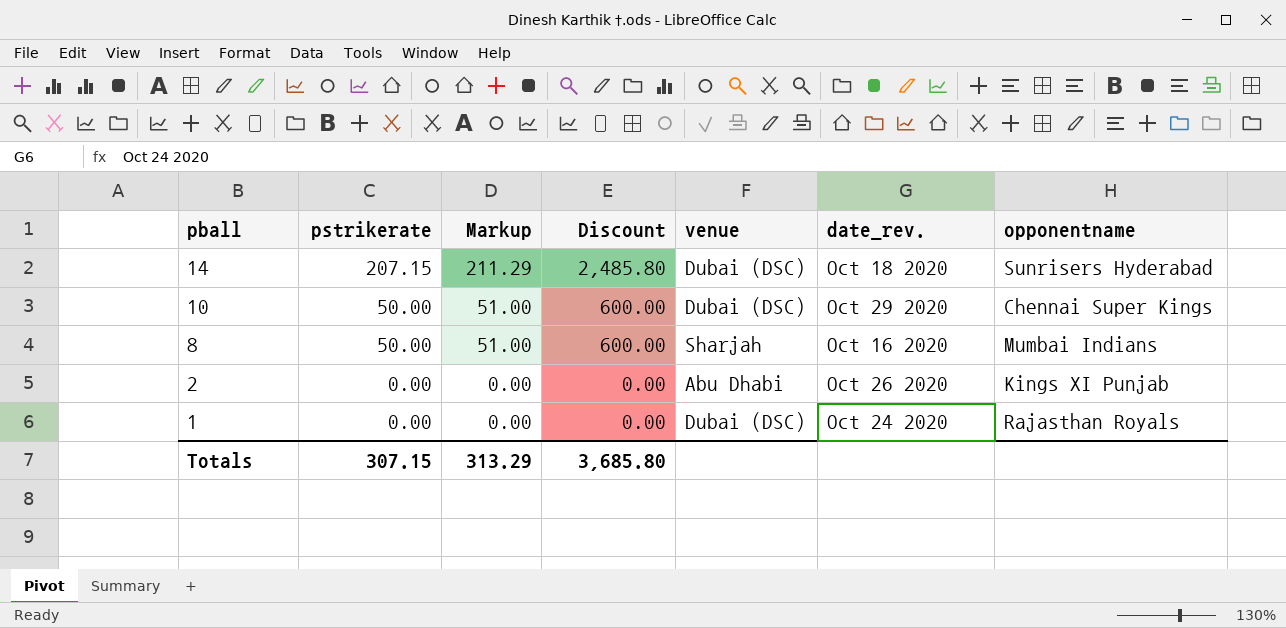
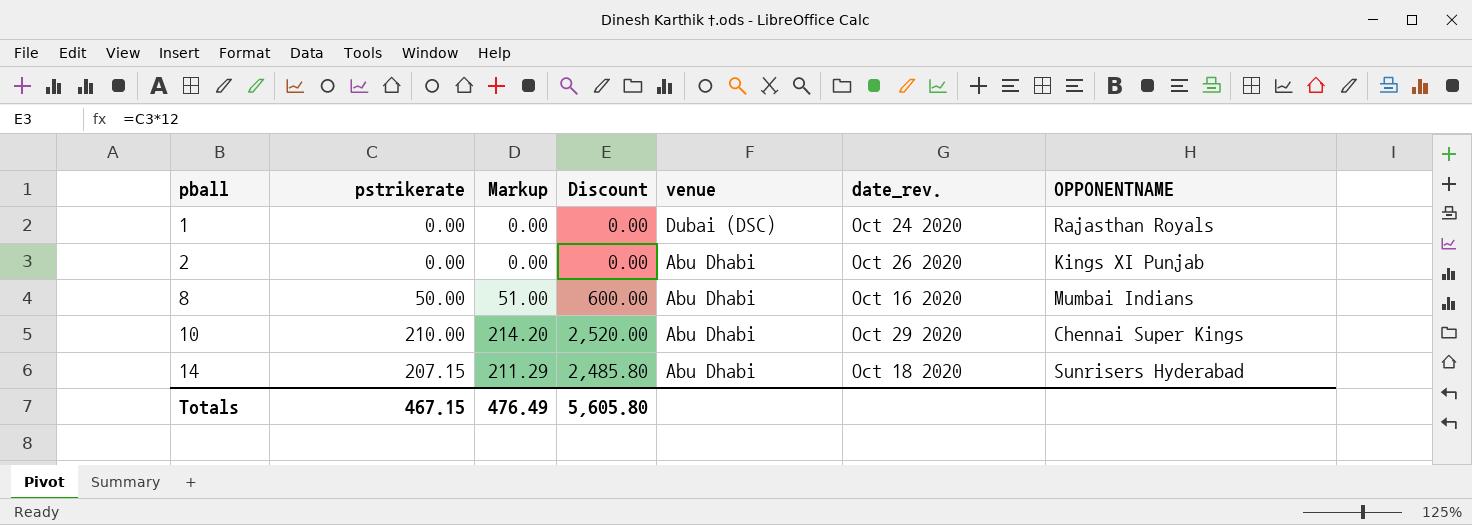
row order: pball descending -> pball ascending
column name: opponentname -> OPPONENTNAME
8 | venue: Sharjah -> Abu Dhabi
10 | pstrikerate: 50.00 -> 210.00
10 | Markup: 51.00 -> 214.20
10 | Discount: 600.00 -> 2,520.00
10 | venue: Dubai (DSC) -> Abu Dhabi
14 | venue: Dubai (DSC) -> Abu Dhabi
Totals | pstrikerate: 307.15 -> 467.15
Totals | Markup: 313.29 -> 476.49
Totals | Discount: 3,685.80 -> 5,605.80

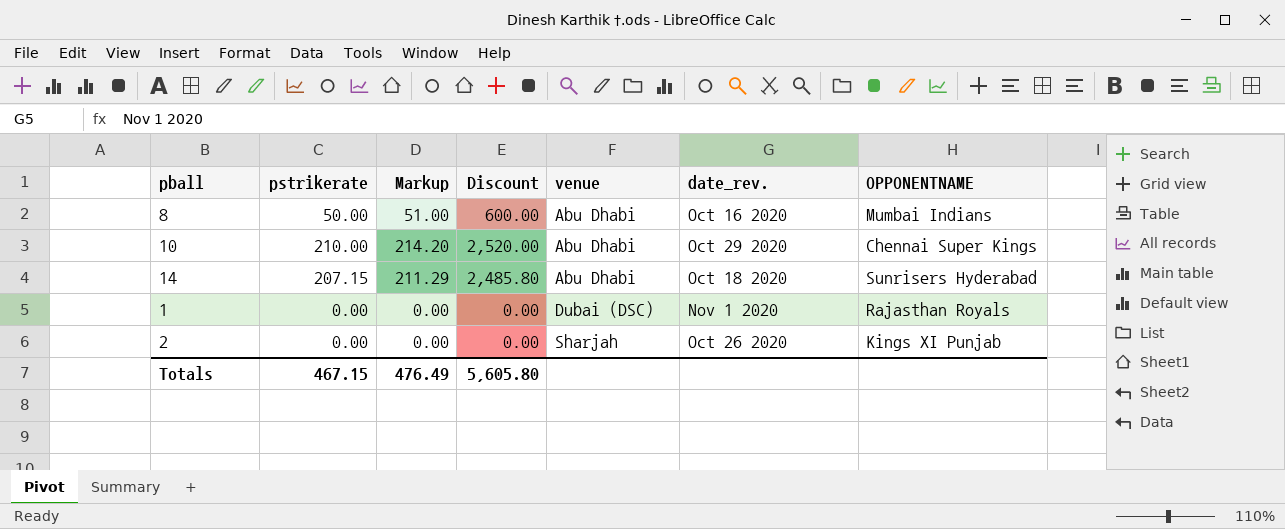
row order: pball ascending -> venue ascending
1 | date_rev.: Oct 24 2020 -> Nov 1 2020
2 | venue: Abu Dhabi -> Sharjah

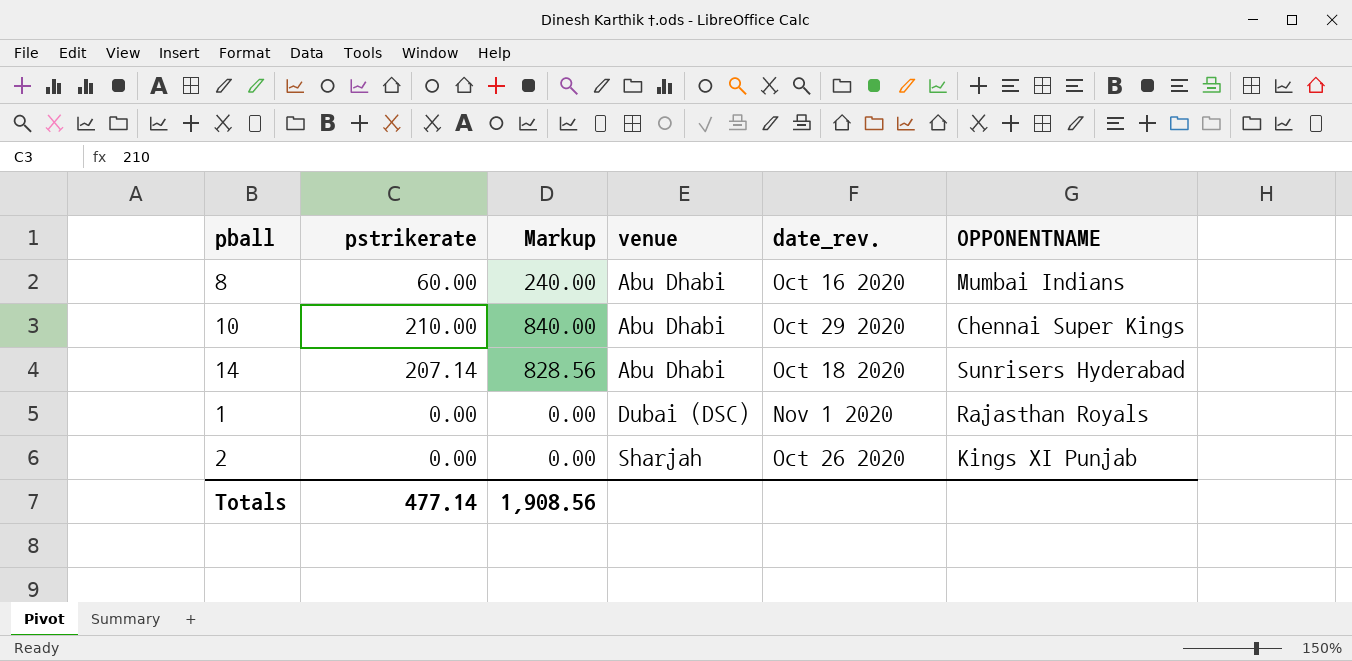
column Discount | formula: [pstrikerate] * 12 -> none
column Markup | formula: [pstrikerate] * 1.02 -> [pstrikerate] * 4
8 | pstrikerate: 50.00 -> 60.00
14 | pstrikerate: 207.15 -> 207.14
Totals | pstrikerate: 467.15 -> 477.14
Totals | Markup: 476.49 -> 1,908.56

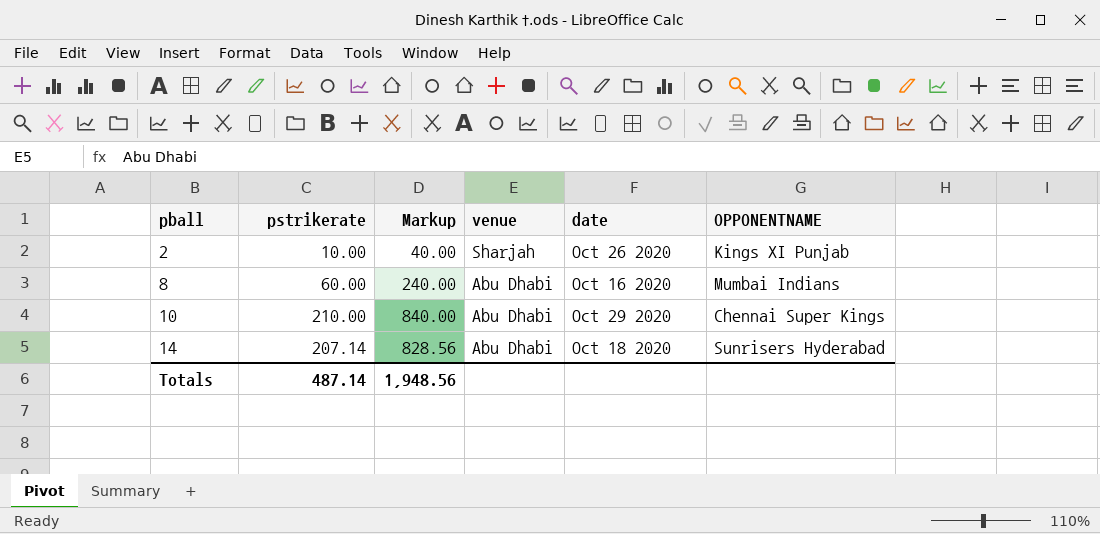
row order: venue ascending -> pball ascending
column name: date_rev. -> date
row 1: 0.00 | 0.00 | Dubai (DSC) | Nov 1 2020 | Rajasthan Royals -> none
2 | pstrikerate: 0.00 -> 10.00
2 | Markup: 0.00 -> 40.00
Totals | pstrikerate: 477.14 -> 487.14
Totals | Markup: 1,908.56 -> 1,948.56

